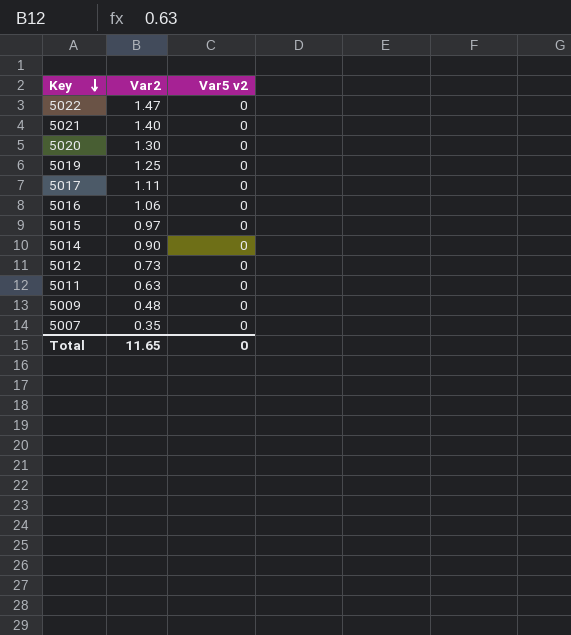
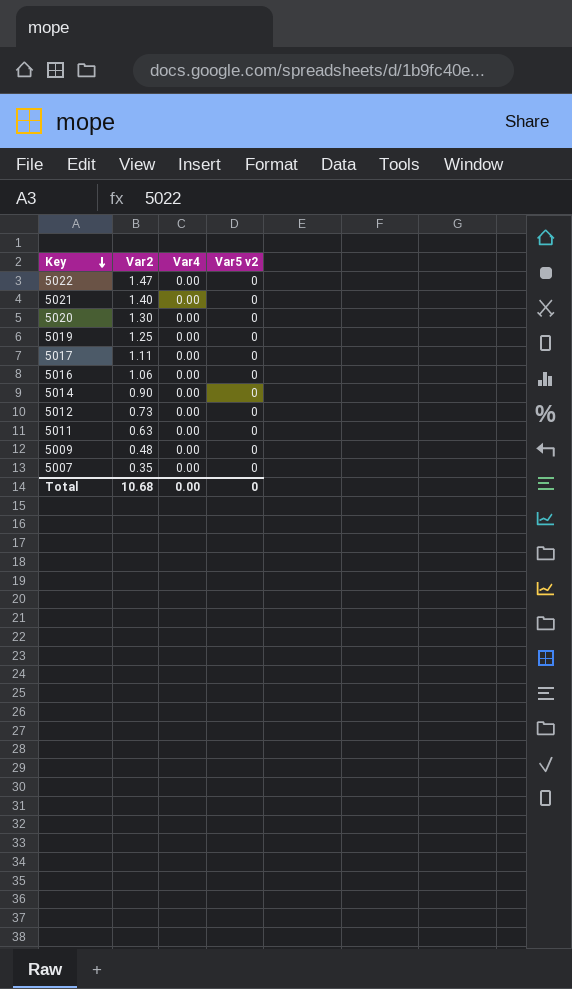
column Var4 | position: none -> 3
row 5015: 0.97 | 0 -> none
Total | Var2: 11.65 -> 10.68

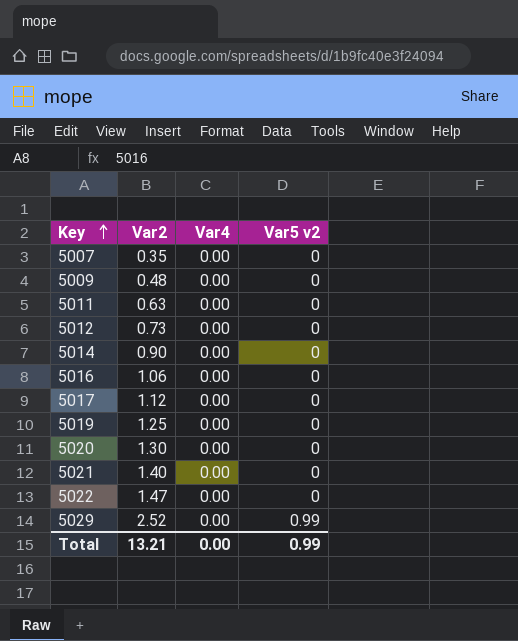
row order: Key descending -> Key ascending
5017 | Var2: 1.11 -> 1.12
row 5029: none -> 2.52 | 0.00 | 0.99
Total | Var2: 10.68 -> 13.21
Total | Var5 v2: 0 -> 0.99

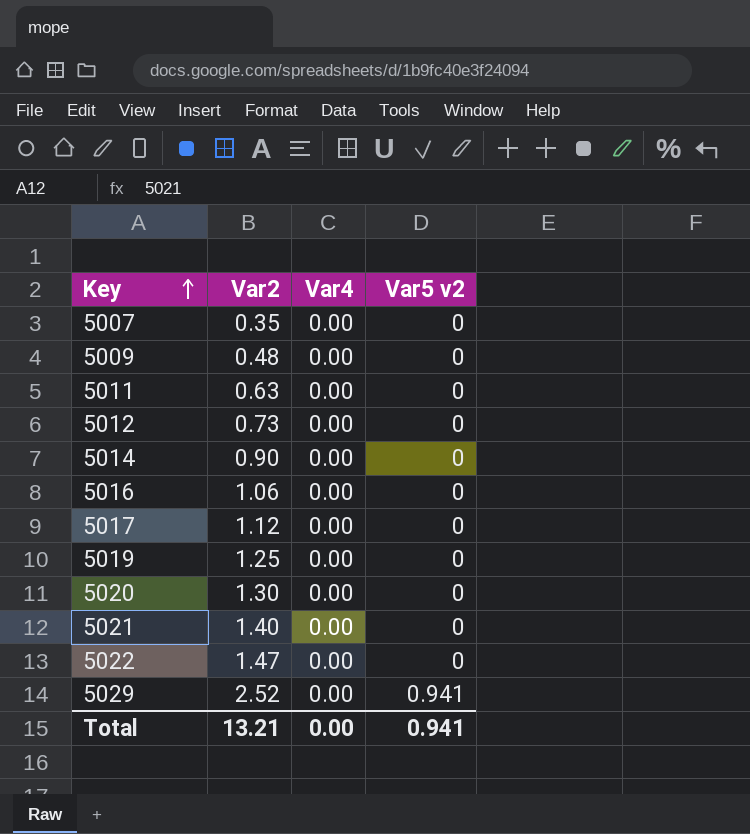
5029 | Var5 v2: 0.99 -> 0.941
Total | Var5 v2: 0.99 -> 0.941

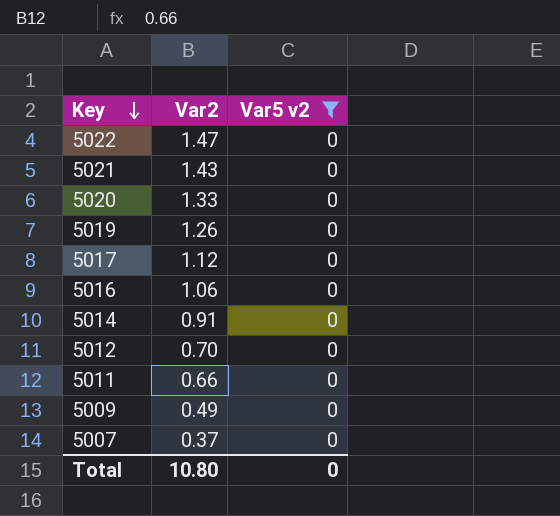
filter: none -> Var5 v2 = 0
row order: Key ascending -> Key descending
column Var4 | position: 3 -> none
5021 | Var2: 1.40 -> 1.43
5020 | Var2: 1.30 -> 1.33
5019 | Var2: 1.25 -> 1.26
5014 | Var2: 0.90 -> 0.91
5012 | Var2: 0.73 -> 0.70
5011 | Var2: 0.63 -> 0.66
5009 | Var2: 0.48 -> 0.49
5007 | Var2: 0.35 -> 0.37
Total | Var2: 13.21 -> 10.80
Total | Var5 v2: 0.941 -> 0

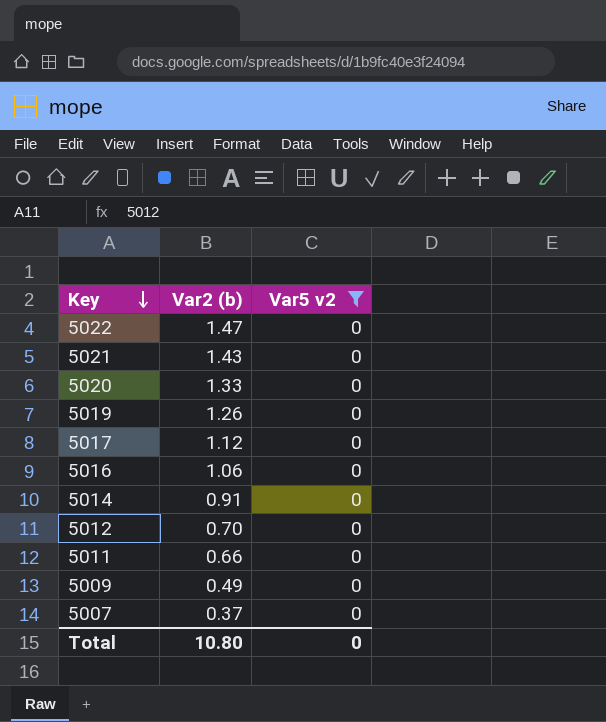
column name: Var2 -> Var2 (b)

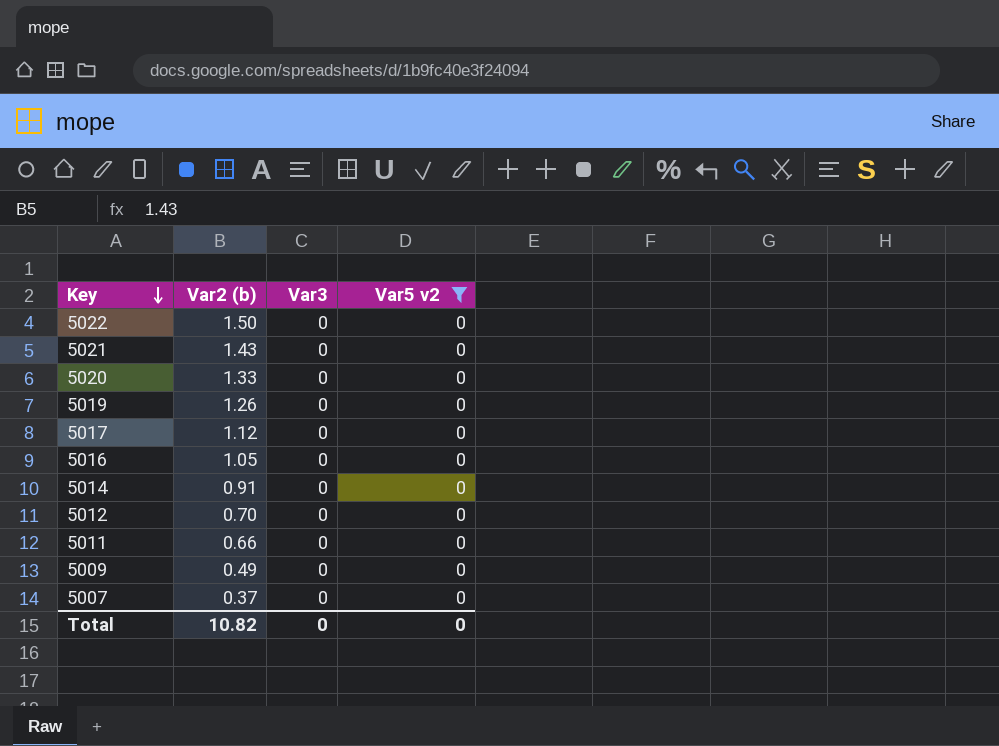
column Var3 | position: none -> 3
5022 | Var2 (b): 1.47 -> 1.50
5016 | Var2 (b): 1.06 -> 1.05
Total | Var2 (b): 10.80 -> 10.82

